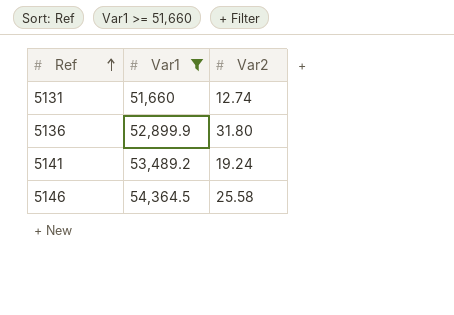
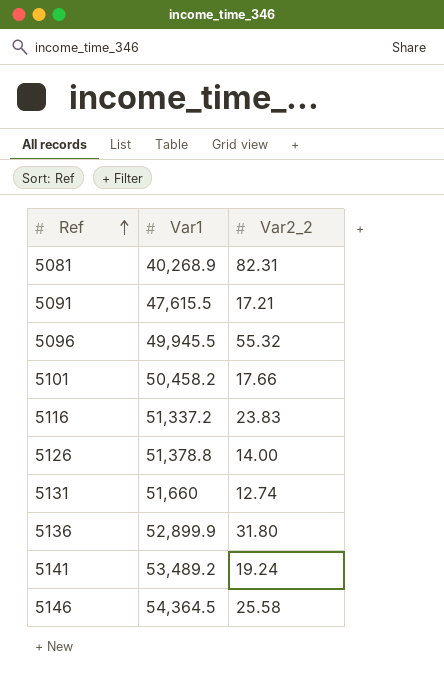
filter: Var1 >= 51,660 -> none
column name: Var2 -> Var2_2

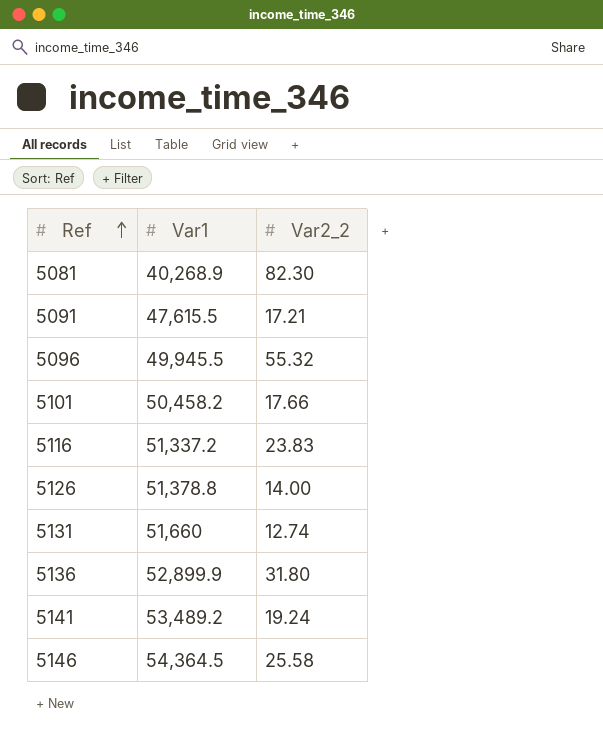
5081 | Var2_2: 82.31 -> 82.30

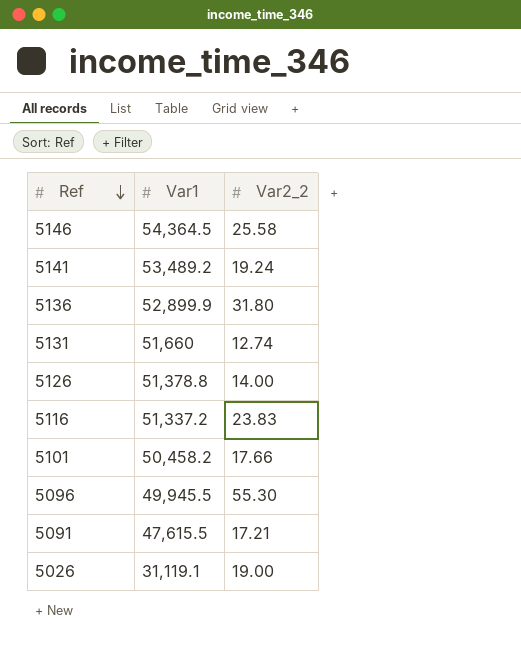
row order: Ref ascending -> Ref descending
row 5081: 40,268.9 | 82.30 -> none
5096 | Var2_2: 55.32 -> 55.30
row 5026: none -> 31,119.1 | 19.00

